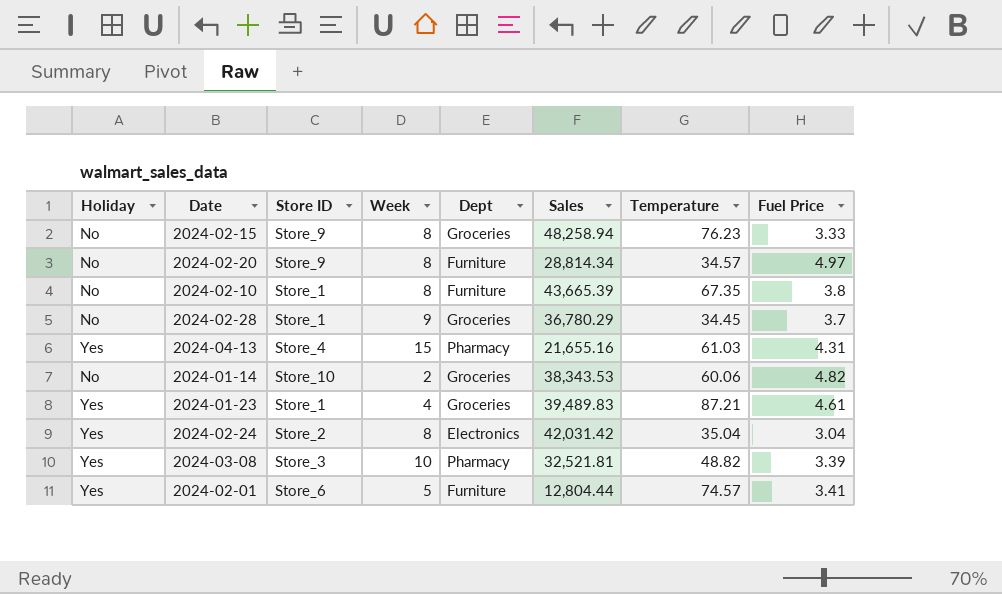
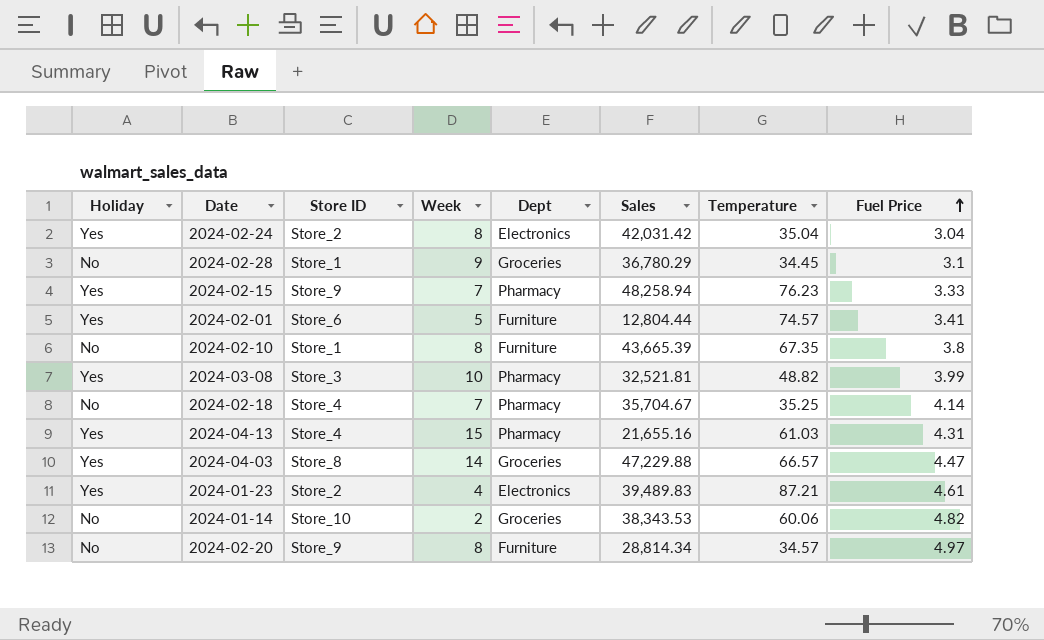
row order: none -> Fuel Price ascending
2024-02-28 | Fuel Price: 3.7 -> 3.1
2024-02-15 | Holiday: No -> Yes
2024-02-15 | Week: 8 -> 7
2024-02-15 | Dept: Groceries -> Pharmacy
2024-03-08 | Fuel Price: 3.39 -> 3.99
row 2024-02-18: none -> No | Store_4 | 7 | Pharmacy | 35,704.67 | 35.25 | 4.14
row 2024-04-03: none -> Yes | Store_8 | 14 | Groceries | 47,229.88 | 66.57 | 4.47
2024-01-23 | Store ID: Store_1 -> Store_2
2024-01-23 | Dept: Groceries -> Electronics

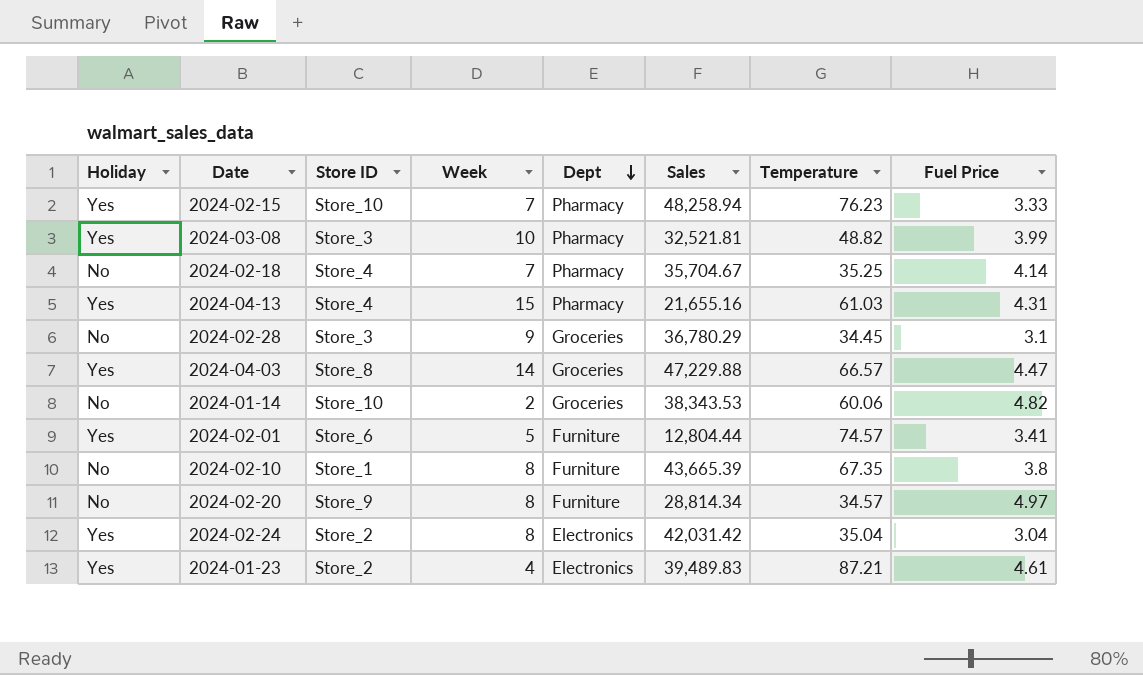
row order: Fuel Price ascending -> Dept descending
2024-02-15 | Store ID: Store_9 -> Store_10
2024-02-28 | Store ID: Store_1 -> Store_3

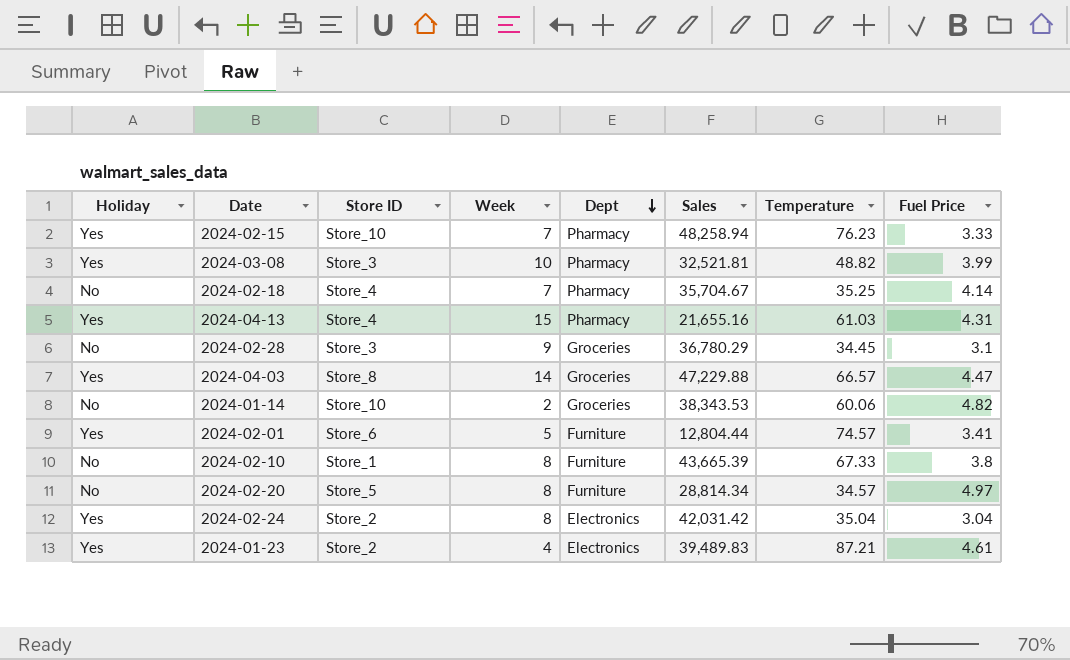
2024-02-10 | Temperature: 67.35 -> 67.33
2024-02-20 | Store ID: Store_9 -> Store_5

